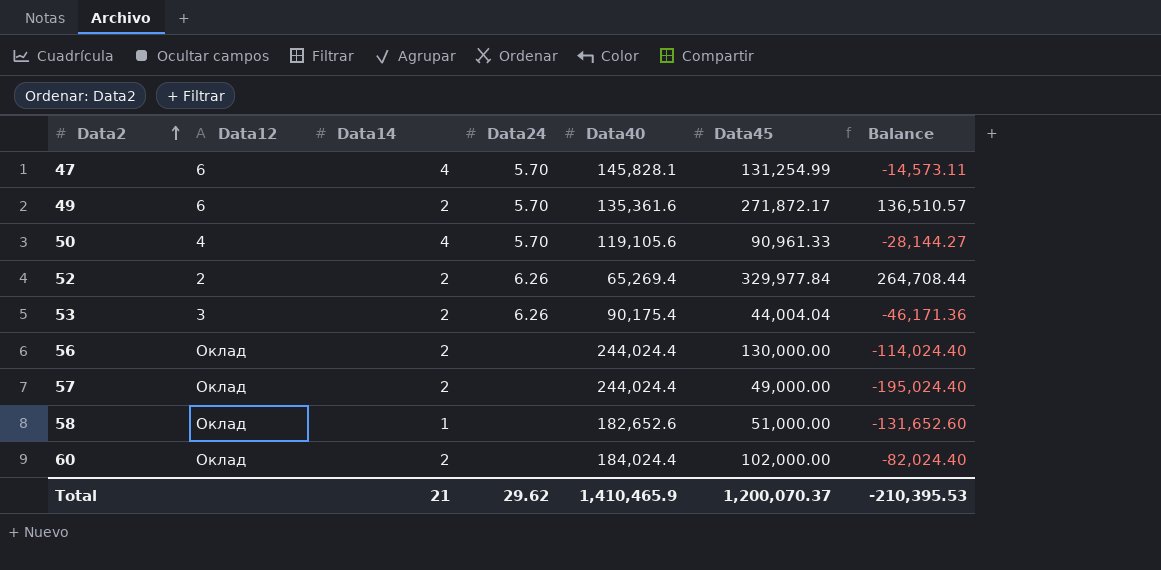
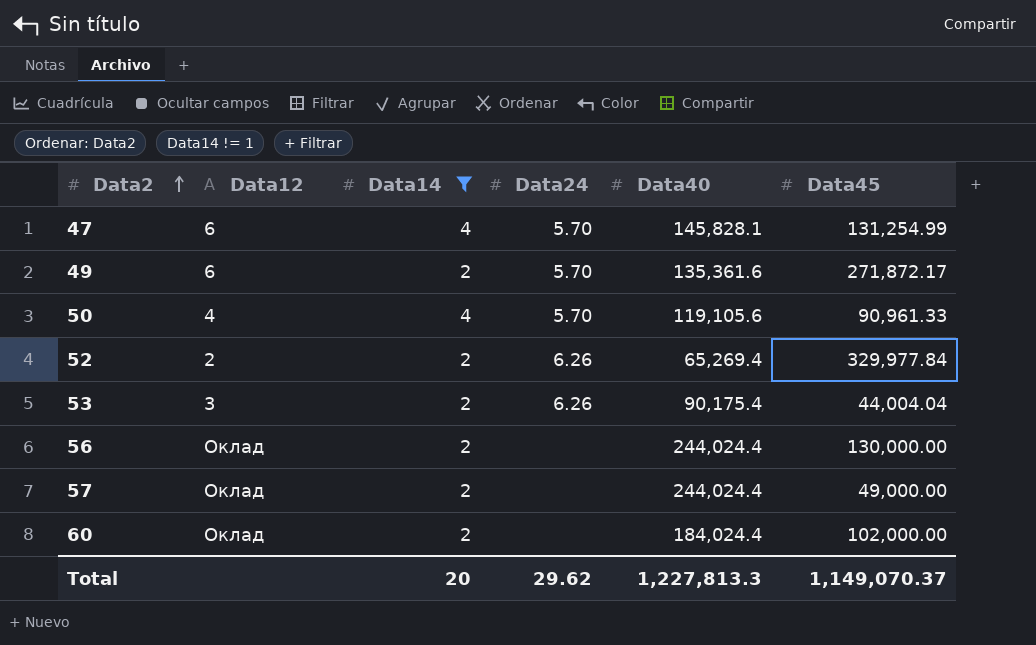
filter: none -> Data14 != 1
column Balance | formula: [Data45] - [Data40] -> none
Total | Data14: 21 -> 20
Total | Data40: 1,410,465.9 -> 1,227,813.3
Total | Data45: 1,200,070.37 -> 1,149,070.37

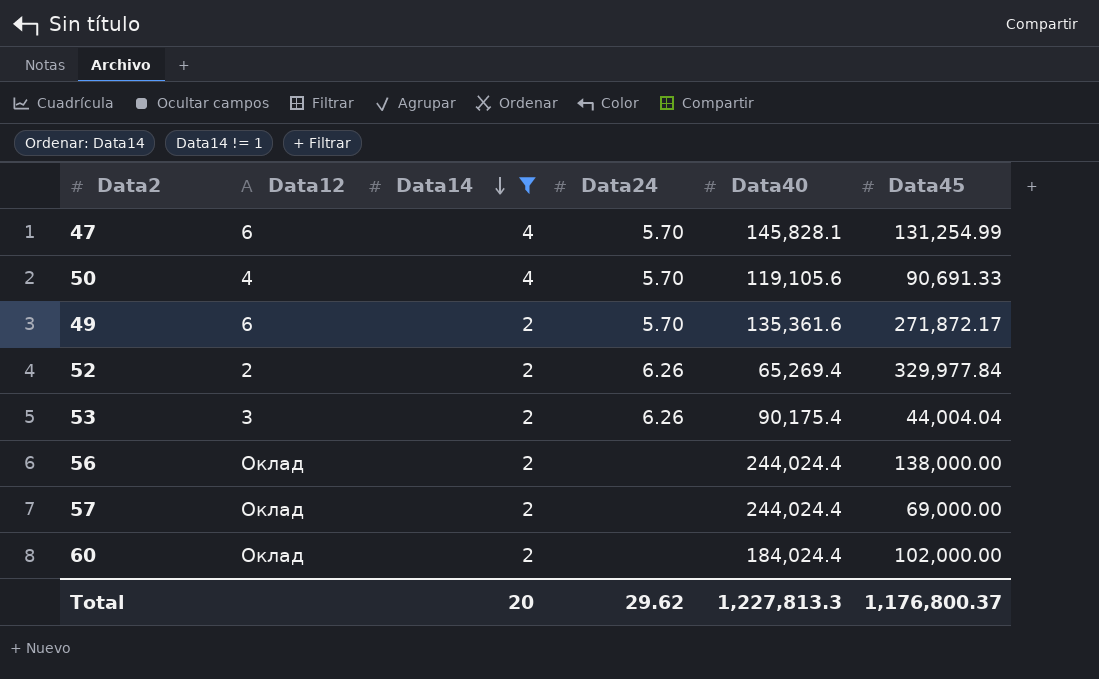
row order: Data2 ascending -> Data14 descending
50 | Data45: 90,961.33 -> 90,691.33
56 | Data45: 130,000.00 -> 138,000.00
57 | Data45: 49,000.00 -> 69,000.00
Total | Data45: 1,149,070.37 -> 1,176,800.37

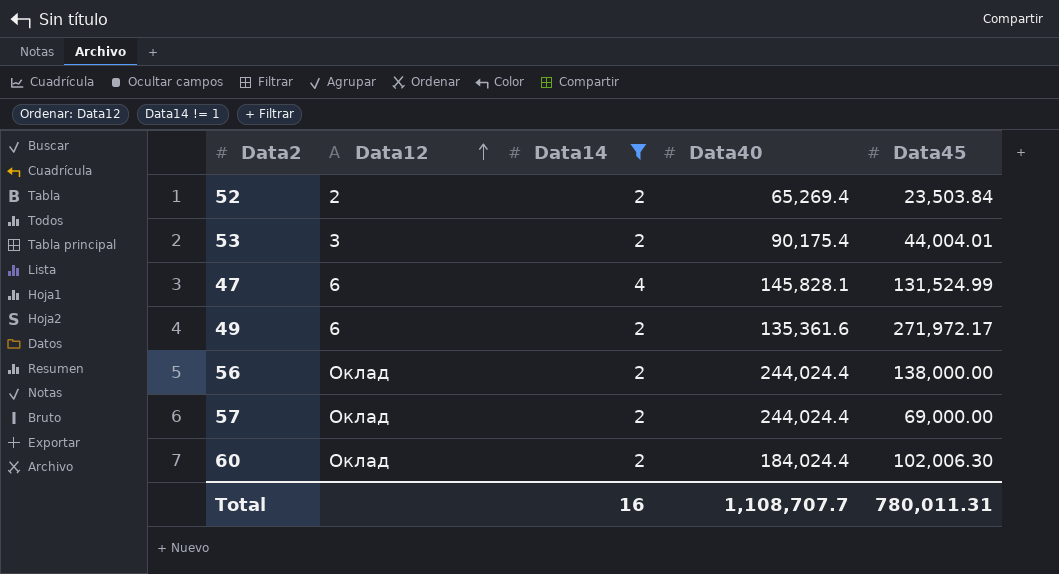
row order: Data14 descending -> Data12 ascending
column Data24 | position: 4 -> none
row 50: 4 | 4 | 5.70 | 119,105.6 | 90,691.33 -> none
52 | Data45: 329,977.84 -> 23,503.84
53 | Data45: 44,004.04 -> 44,004.01
47 | Data45: 131,254.99 -> 131,524.99
49 | Data45: 271,872.17 -> 271,972.17
60 | Data45: 102,000.00 -> 102,006.30
Total | Data14: 20 -> 16
Total | Data40: 1,227,813.3 -> 1,108,707.7
Total | Data45: 1,176,800.37 -> 780,011.31

